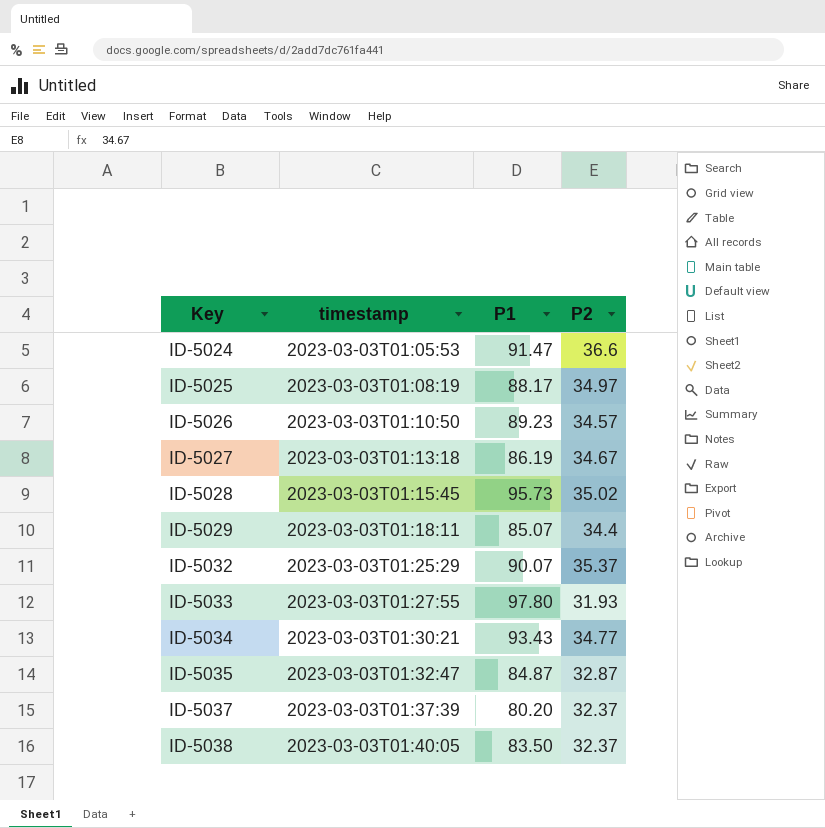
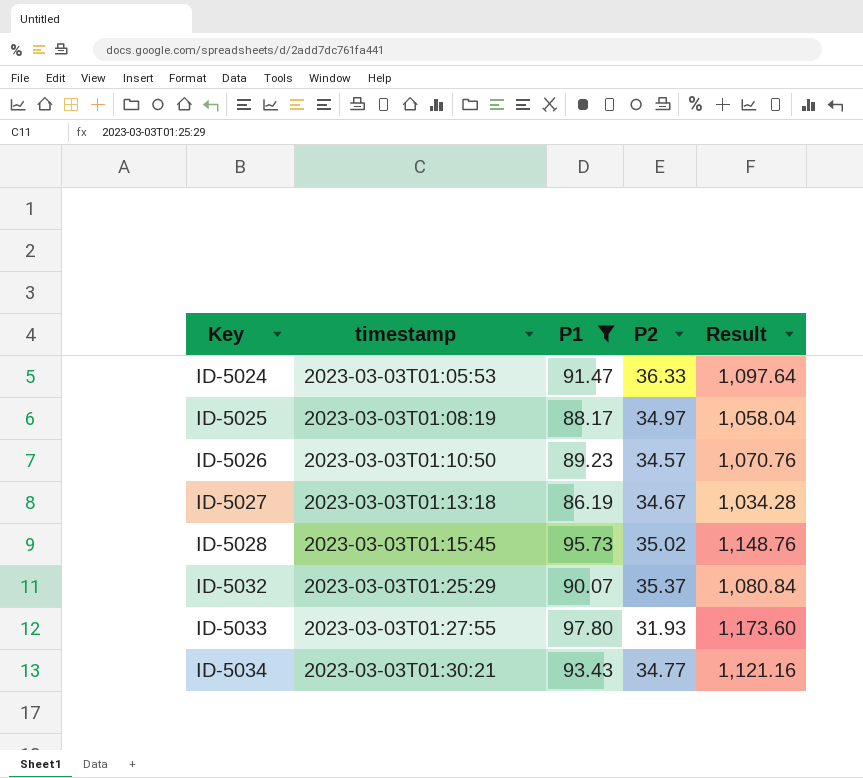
filter: none -> P1 >= 86.19
column Result | formula: none -> [P1] * 12
ID-5024 | P2: 36.6 -> 36.33

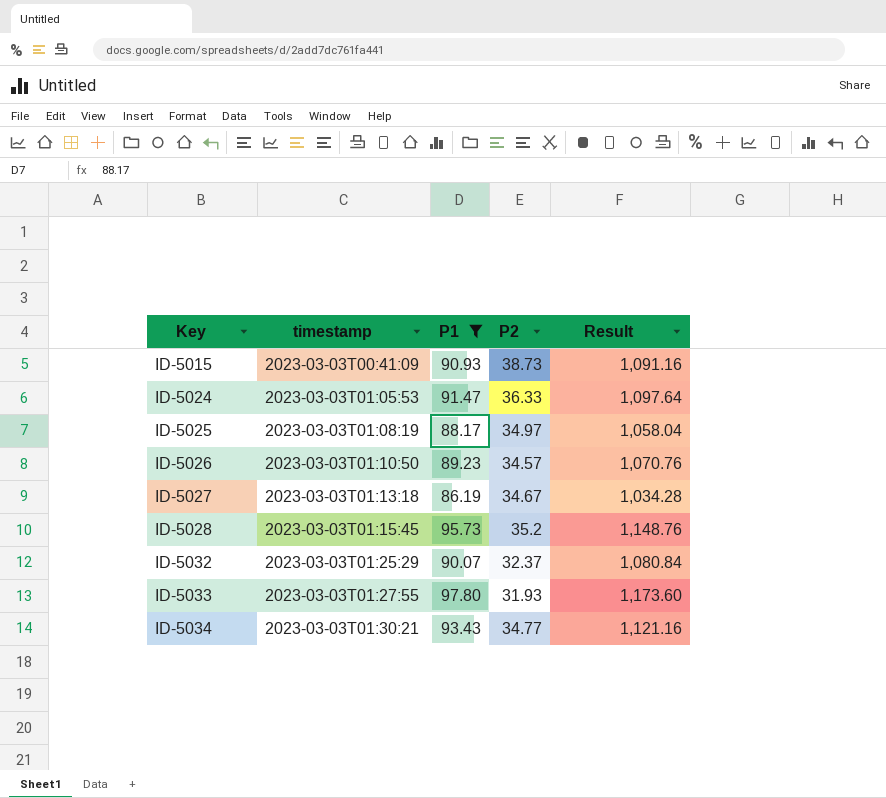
row ID-5015: none -> 2023-03-03T00:41:09 | 90.93 | 38.73 | 1,091.16
ID-5028 | P2: 35.02 -> 35.2
ID-5032 | P2: 35.37 -> 32.37

